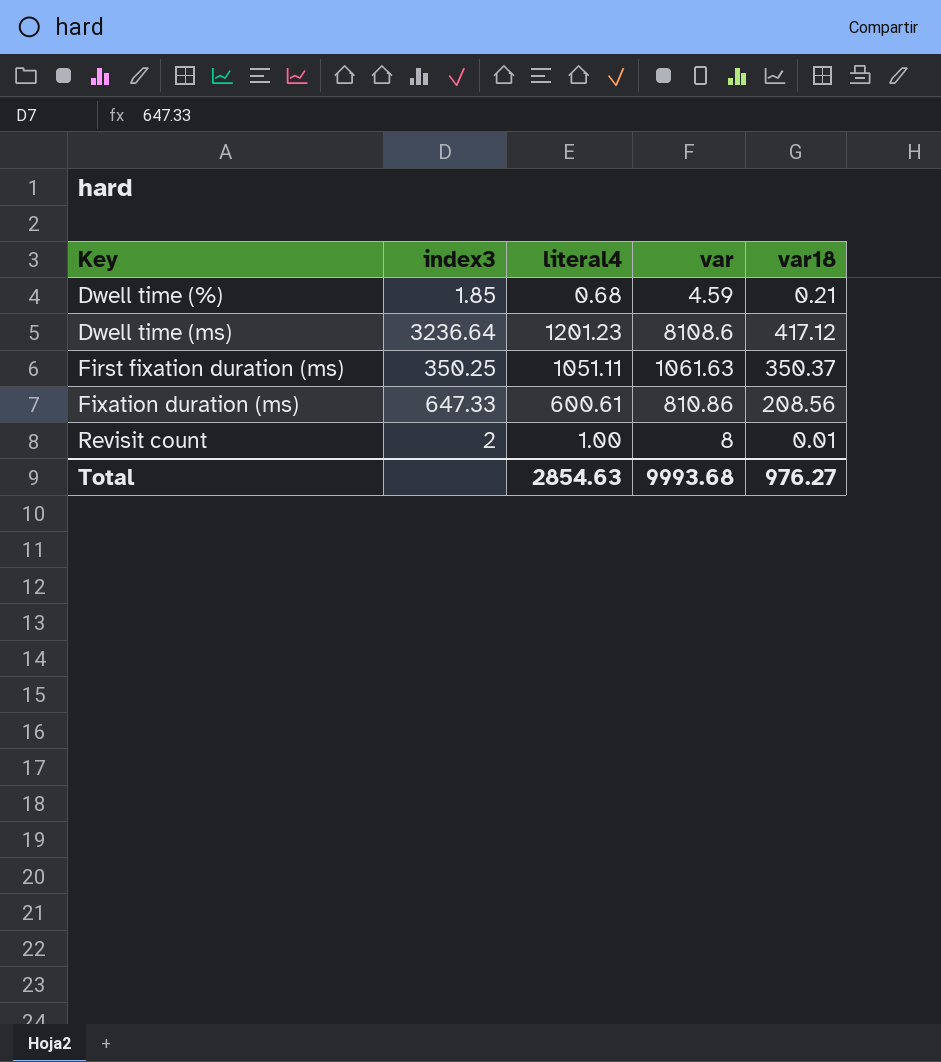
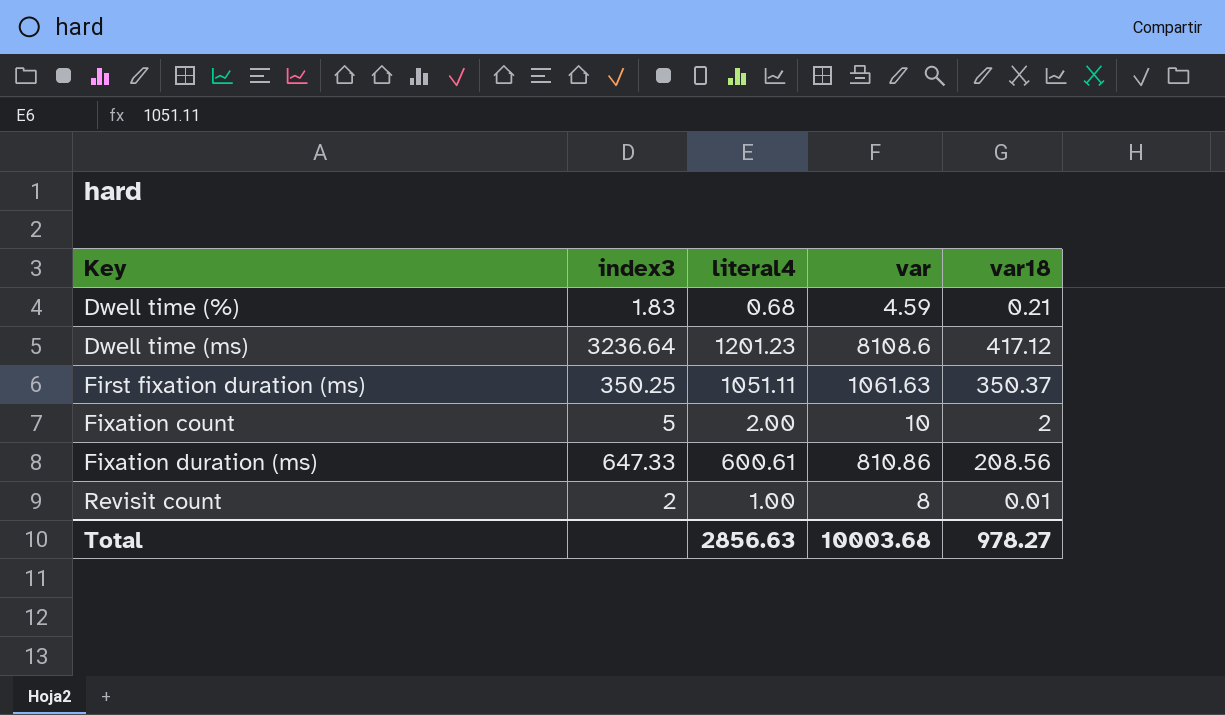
Dwell time (%) | index3: 1.85 -> 1.83
row Fixation count: none -> 5 | 2.00 | 10 | 2
Total | literal4: 2854.63 -> 2856.63
Total | var: 9993.68 -> 10003.68
Total | var18: 976.27 -> 978.27

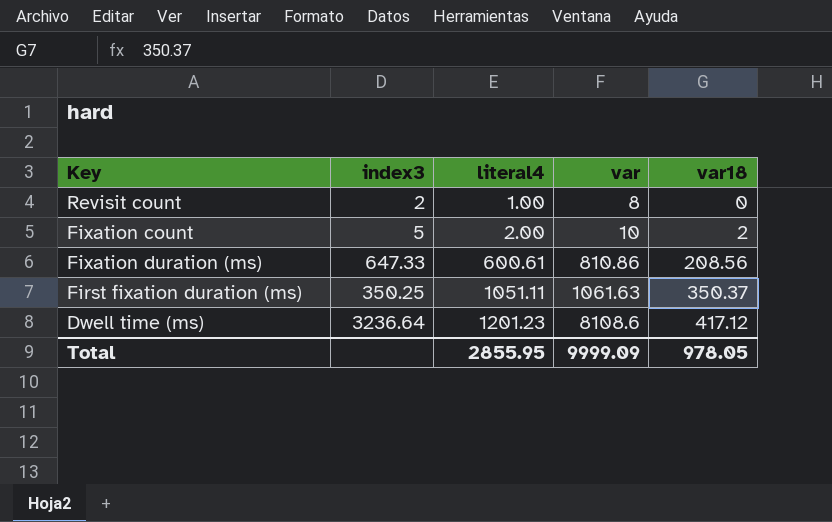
row order: Key ascending -> literal4 ascending
row Dwell time (%): 1.83 | 0.68 | 4.59 | 0.21 -> none
Revisit count | var18: 0.01 -> 0
Total | literal4: 2856.63 -> 2855.95
Total | var: 10003.68 -> 9999.09
Total | var18: 978.27 -> 978.05

